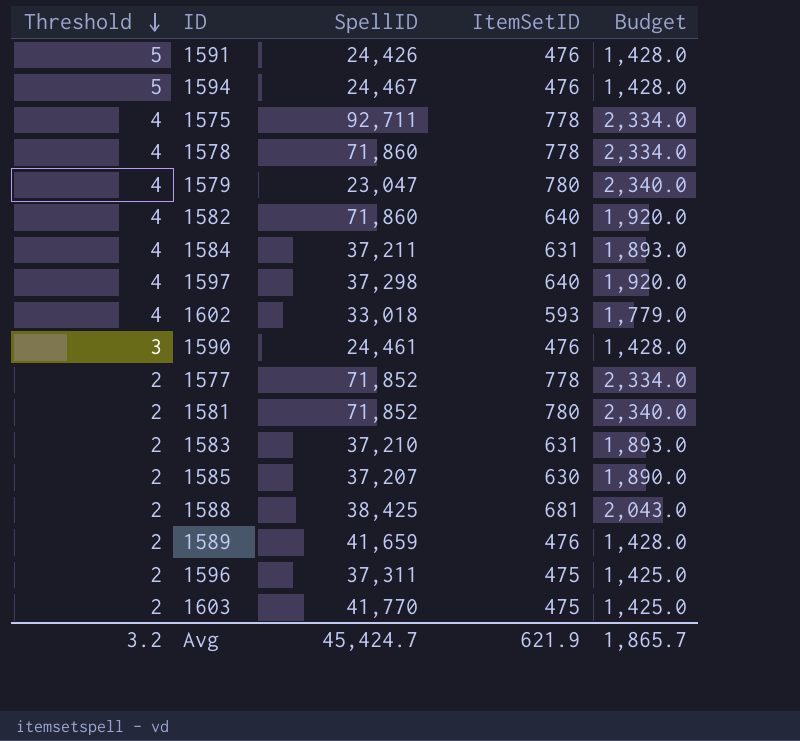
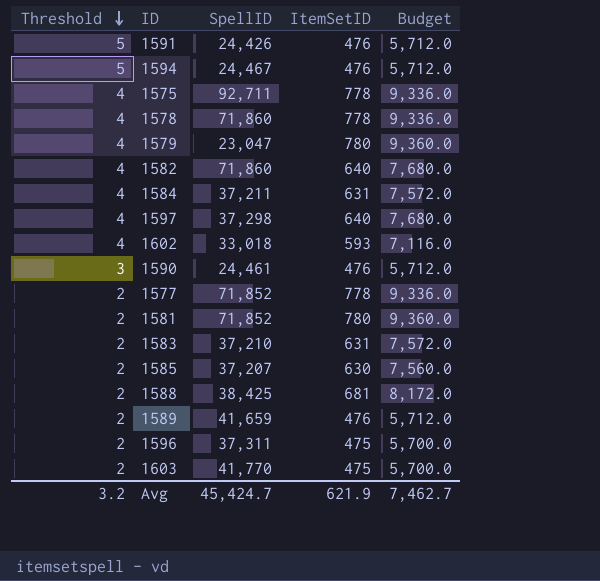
column Budget | formula: [ItemSetID] * 3 -> [ItemSetID] * 12
Avg | Budget: 1,865.7 -> 7,462.7

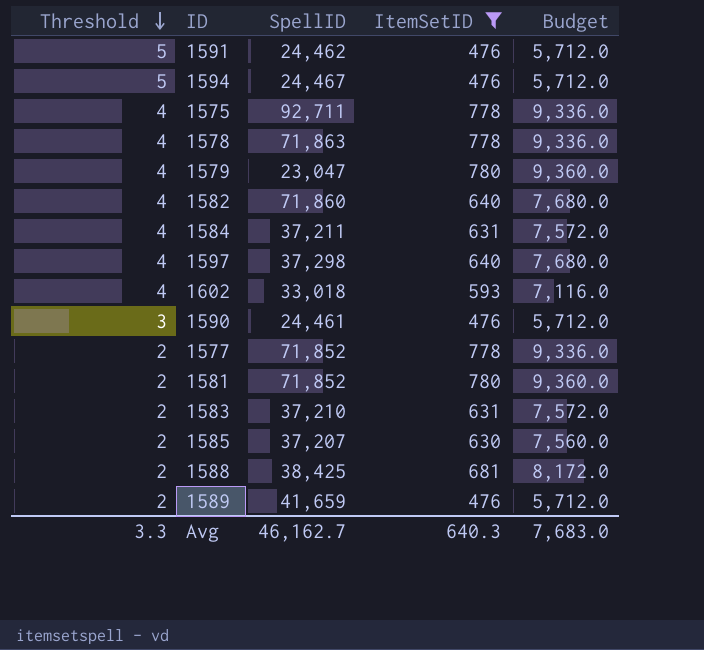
filter: none -> ItemSetID != 475
1591 | SpellID: 24,426 -> 24,462
1578 | SpellID: 71,860 -> 71,863
Avg | Threshold: 3.2 -> 3.3
Avg | SpellID: 45,424.7 -> 46,162.7
Avg | ItemSetID: 621.9 -> 640.3
Avg | Budget: 7,462.7 -> 7,683.0

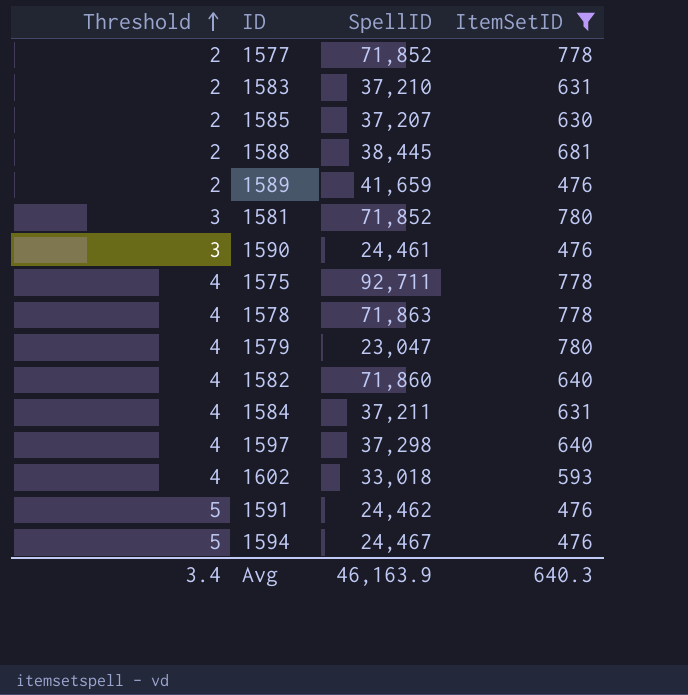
row order: Threshold descending -> Threshold ascending
column Budget | formula: [ItemSetID] * 12 -> none
1588 | SpellID: 38,425 -> 38,445
1581 | Threshold: 2 -> 3
Avg | Threshold: 3.3 -> 3.4
Avg | SpellID: 46,162.7 -> 46,163.9

